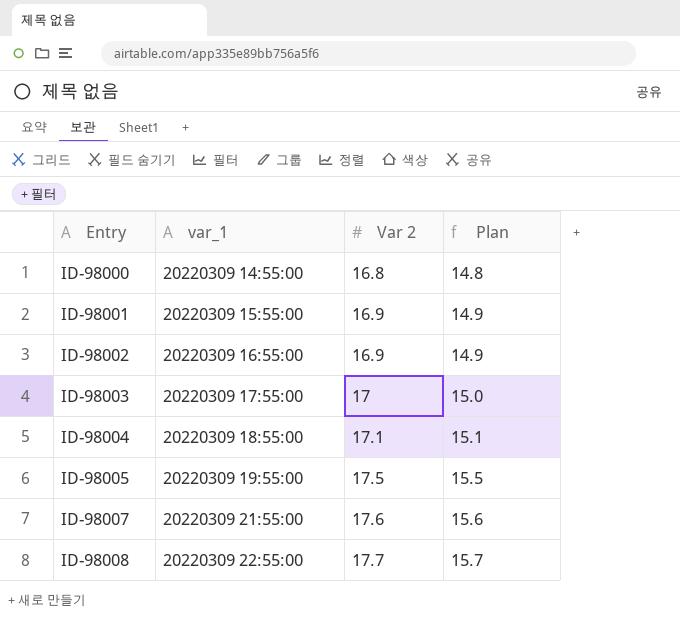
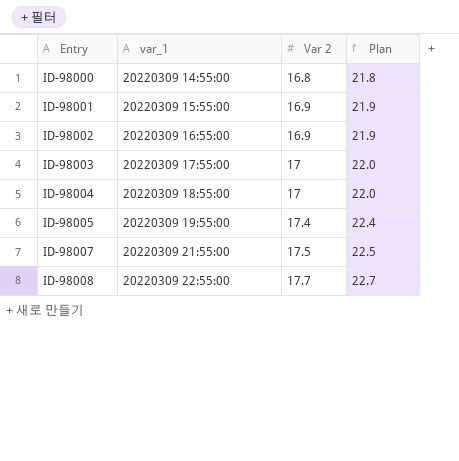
column Plan | formula: [Var 2] - 2 -> [Var 2] + 5
ID-98004 | Var 2: 17.1 -> 17
ID-98005 | Var 2: 17.5 -> 17.4
ID-98007 | Var 2: 17.6 -> 17.5

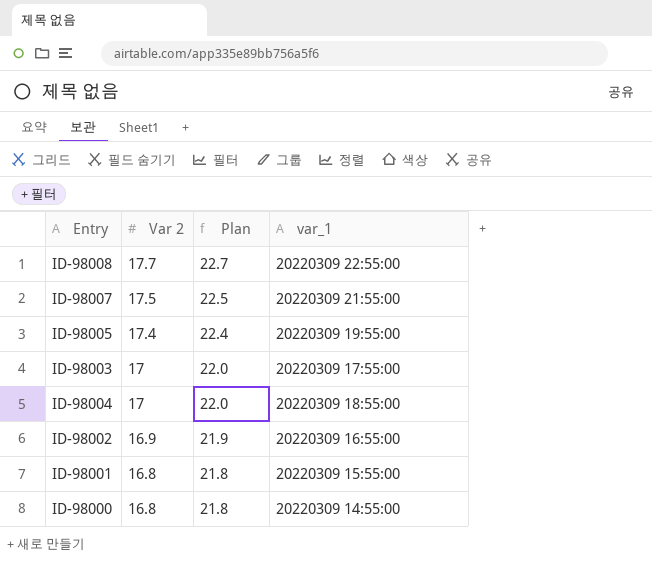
row order: Entry ascending -> Var 2 descending
column var_1 | position: 2 -> 4
ID-98001 | Var 2: 16.9 -> 16.8
ID-98001 | Plan: 21.9 -> 21.8

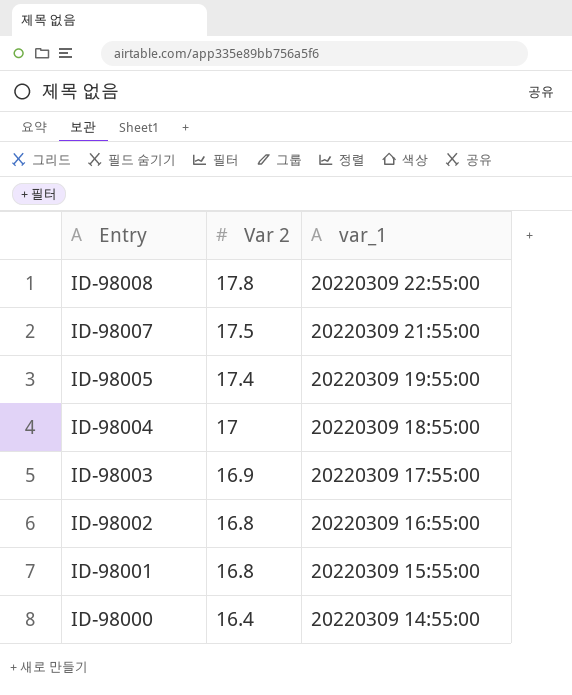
row order: Var 2 descending -> Entry descending
column Plan | formula: [Var 2] + 5 -> none
ID-98008 | Var 2: 17.7 -> 17.8
ID-98003 | Var 2: 17 -> 16.9
ID-98002 | Var 2: 16.9 -> 16.8
ID-98000 | Var 2: 16.8 -> 16.4

